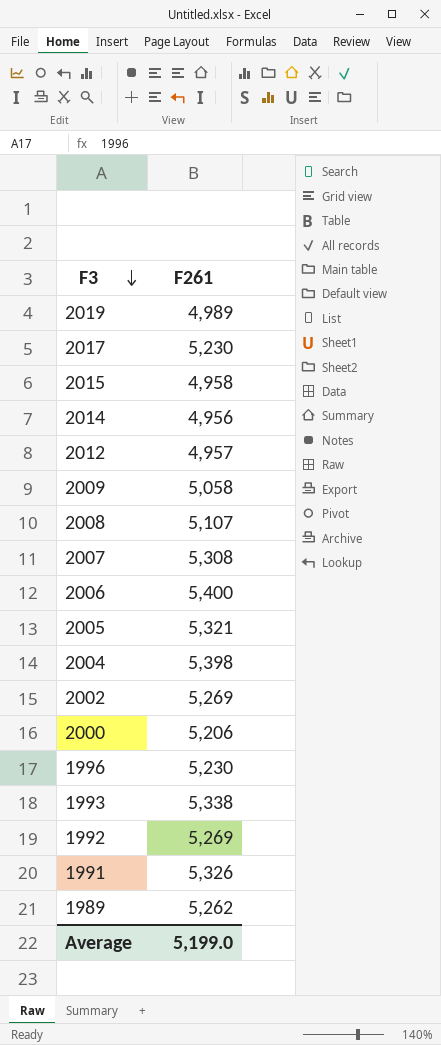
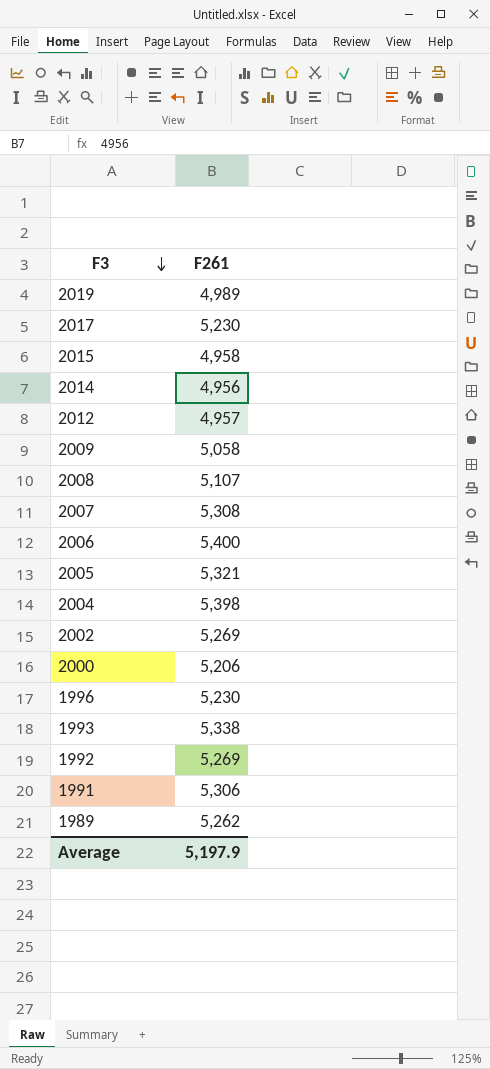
1991 | F261: 5,326 -> 5,306
Average | F261: 5,199.0 -> 5,197.9

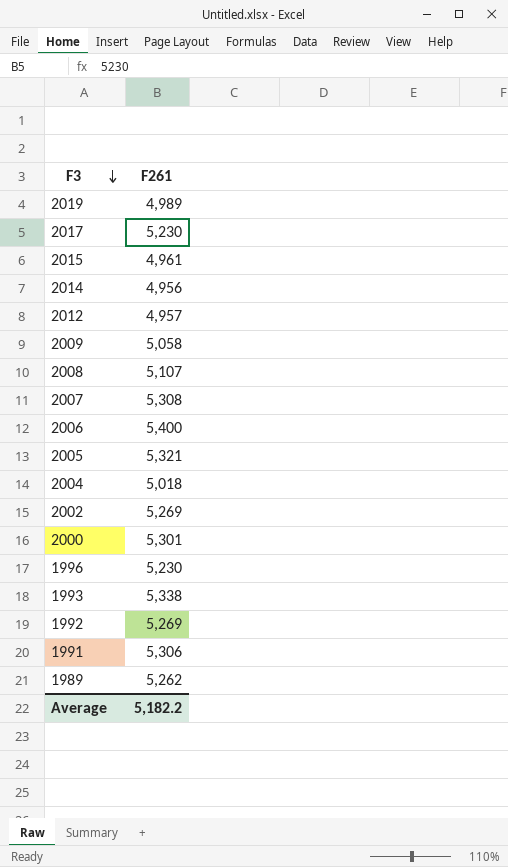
2015 | F261: 4,958 -> 4,961
2004 | F261: 5,398 -> 5,018
2000 | F261: 5,206 -> 5,301
Average | F261: 5,197.9 -> 5,182.2

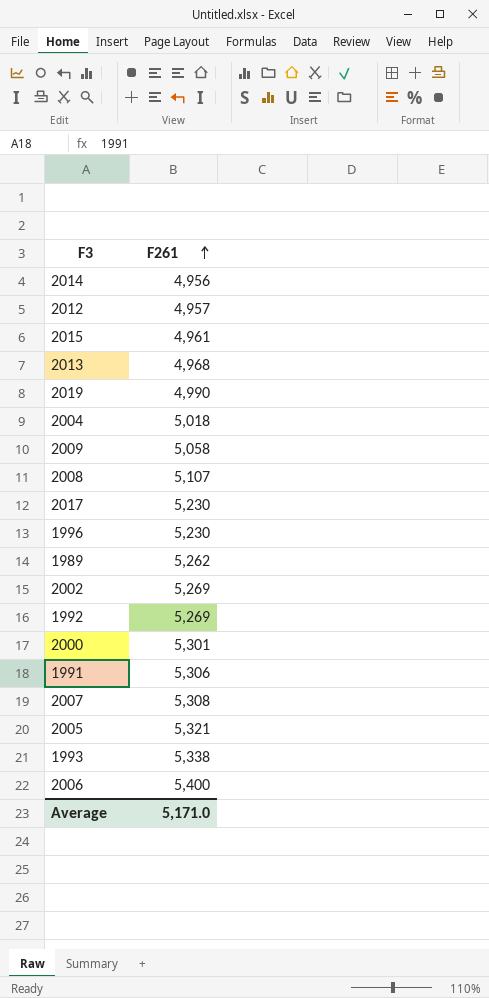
row order: F3 descending -> F261 ascending
row 2013: none -> 4,968
2019 | F261: 4,989 -> 4,990
Average | F261: 5,182.2 -> 5,171.0

